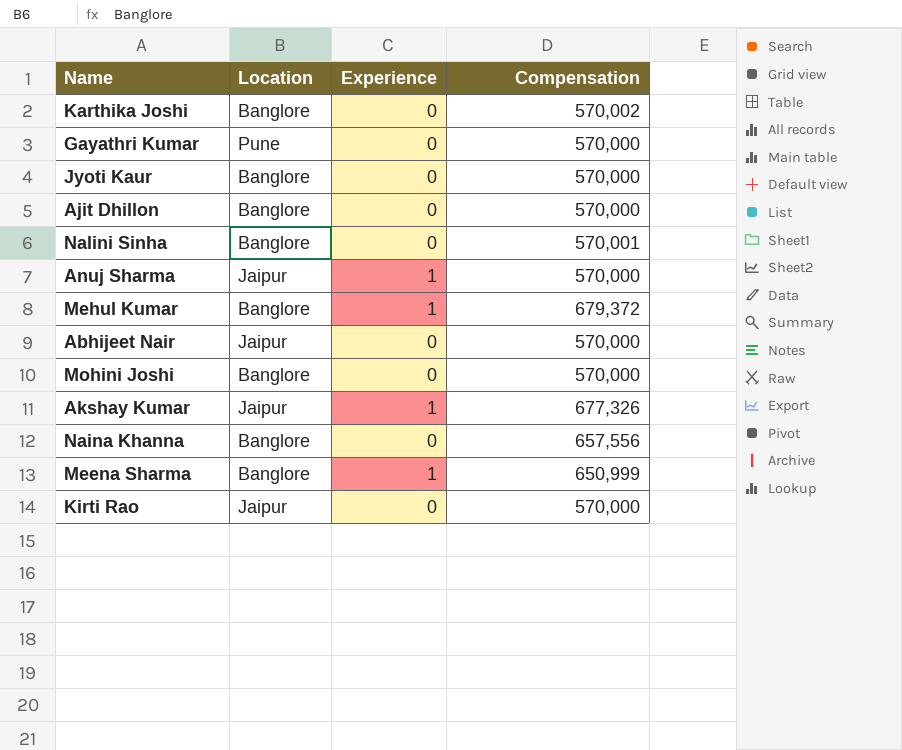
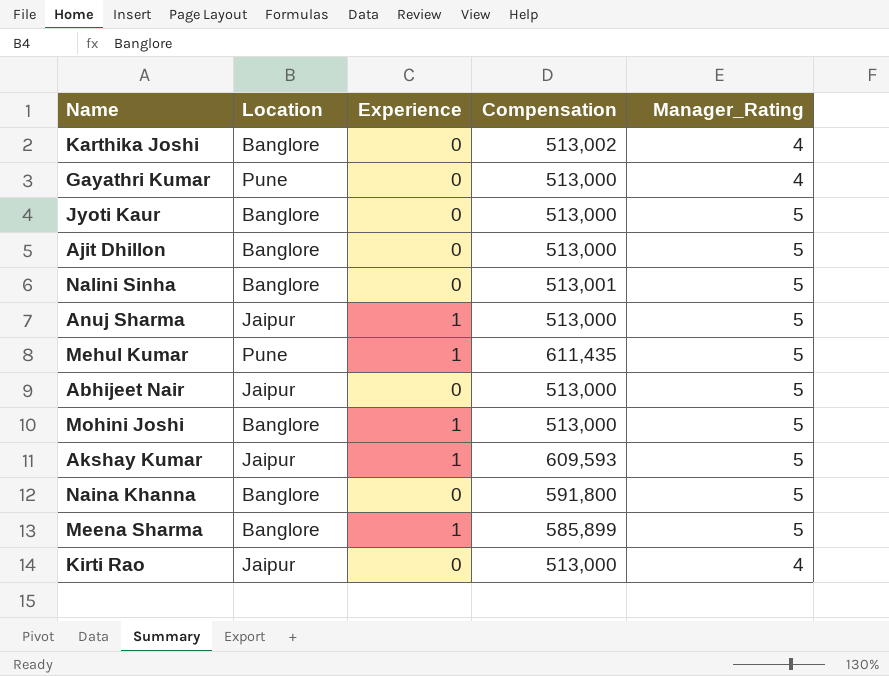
column Manager_Rating | position: none -> 5
Karthika Joshi | Compensation: 570,002 -> 513,002
Gayathri Kumar | Compensation: 570,000 -> 513,000
Jyoti Kaur | Compensation: 570,000 -> 513,000
Ajit Dhillon | Compensation: 570,000 -> 513,000
Nalini Sinha | Compensation: 570,001 -> 513,001
Anuj Sharma | Compensation: 570,000 -> 513,000
Mehul Kumar | Location: Banglore -> Pune
Mehul Kumar | Compensation: 679,372 -> 611,435
Abhijeet Nair | Compensation: 570,000 -> 513,000
Mohini Joshi | Experience: 0 -> 1
Mohini Joshi | Compensation: 570,000 -> 513,000
Akshay Kumar | Compensation: 677,326 -> 609,593
Naina Khanna | Compensation: 657,556 -> 591,800
Meena Sharma | Compensation: 650,999 -> 585,899
Kirti Rao | Compensation: 570,000 -> 513,000

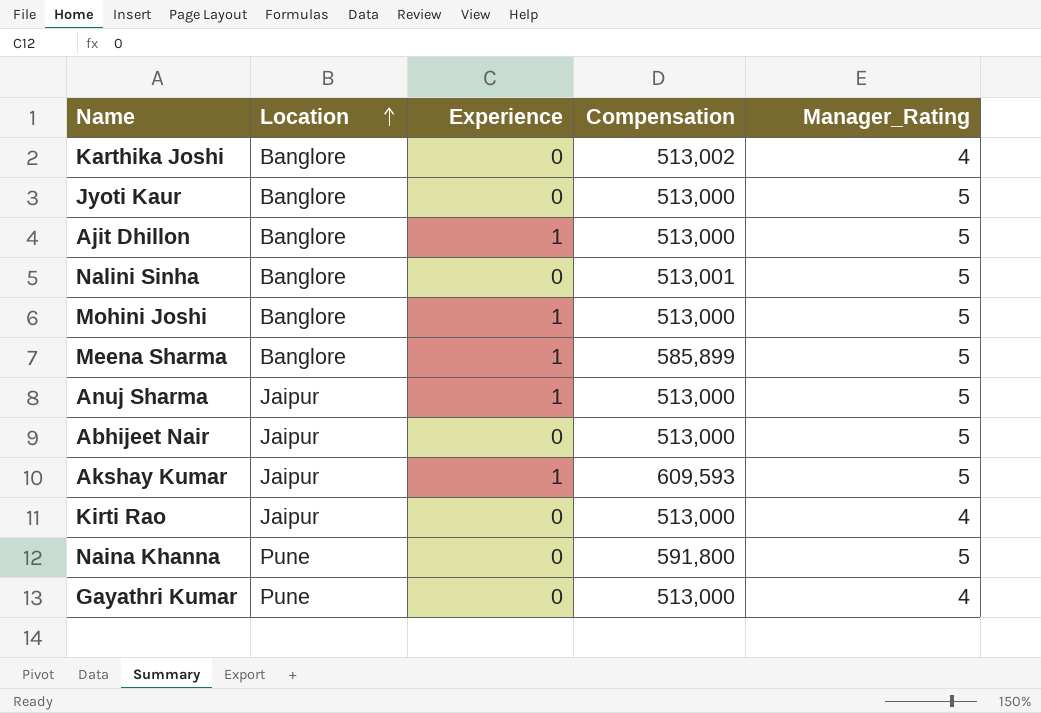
row order: none -> Location ascending
row Mehul Kumar: Pune | 1 | 611,435 | 5 -> none
Ajit Dhillon | Experience: 0 -> 1
Naina Khanna | Location: Banglore -> Pune

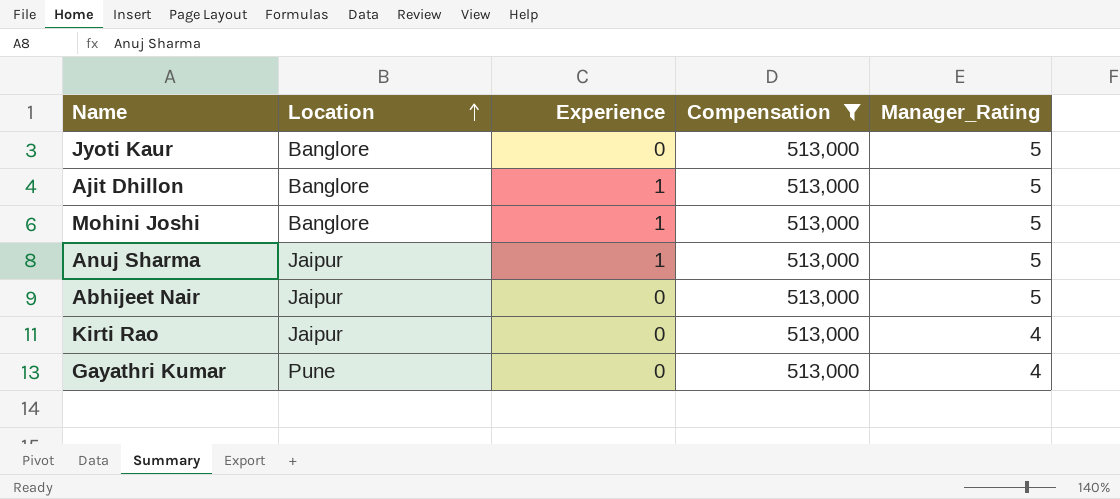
filter: none -> Compensation = 513,000

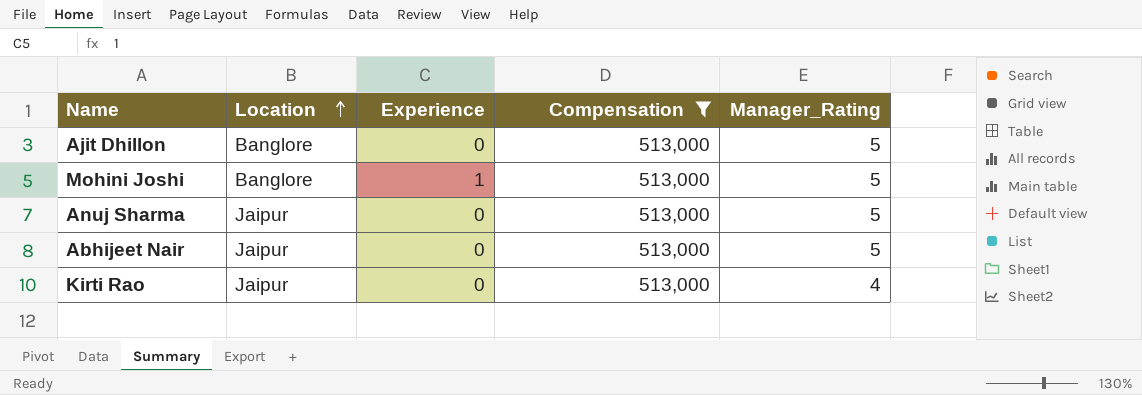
row Jyoti Kaur: Banglore | 0 | 513,000 | 5 -> none
row Gayathri Kumar: Pune | 0 | 513,000 | 4 -> none
Ajit Dhillon | Experience: 1 -> 0
Anuj Sharma | Experience: 1 -> 0

